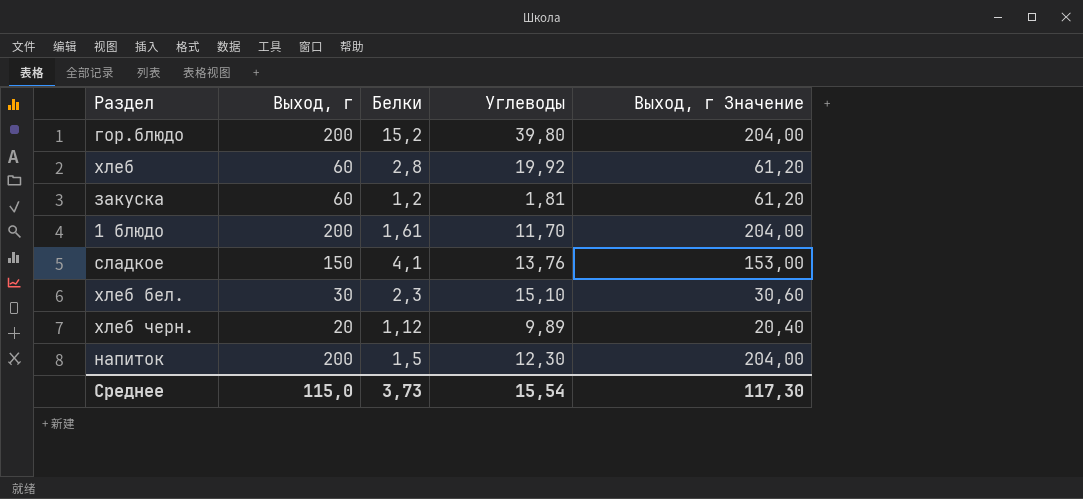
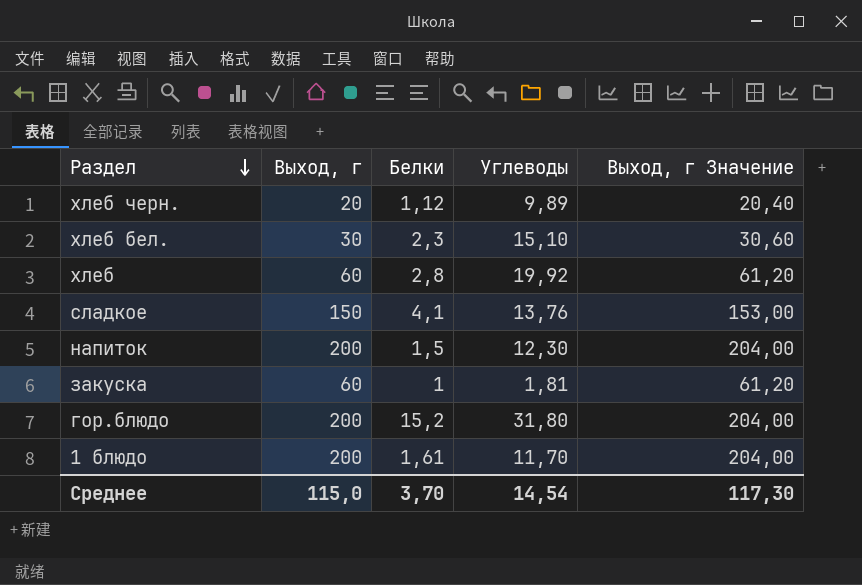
row order: none -> Раздел descending
закуска | Белки: 1,2 -> 1
гор.блюдо | Углеводы: 39,80 -> 31,80
Среднее | Белки: 3,73 -> 3,70
Среднее | Углеводы: 15,54 -> 14,54

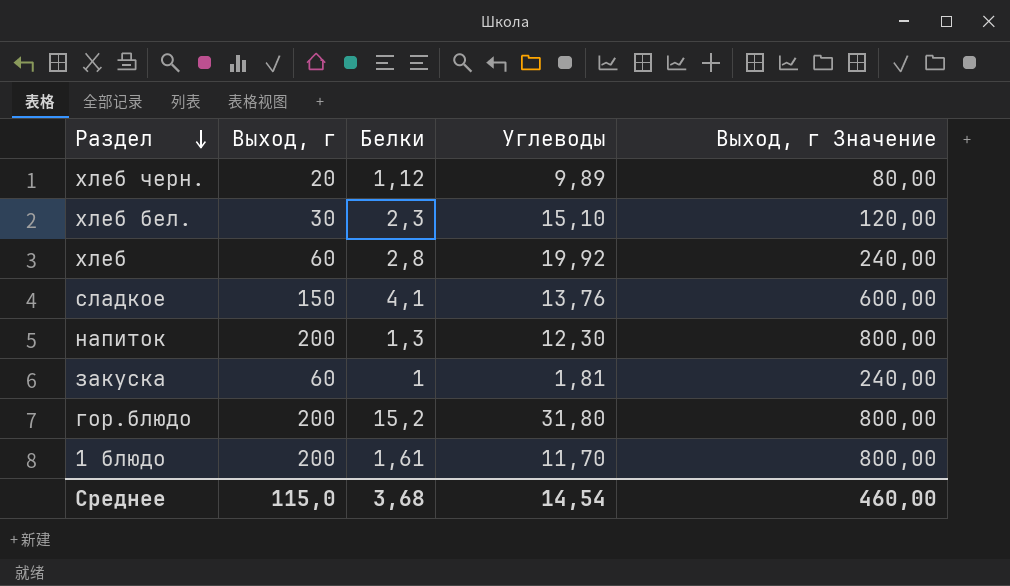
column Выход, г Значение | formula: [Выход, г] * 1,02 -> [Выход, г] * 4
напиток | Белки: 1,5 -> 1,3
Среднее | Белки: 3,70 -> 3,68
Среднее | Выход, г Значение: 117,30 -> 460,00

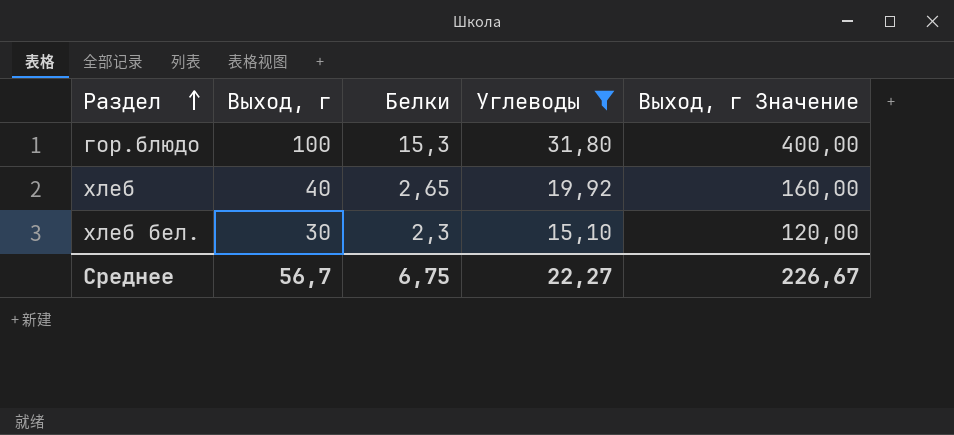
filter: none -> Углеводы >= 15,10
row order: Раздел descending -> Раздел ascending
гор.блюдо | Выход, г: 200 -> 100
гор.блюдо | Белки: 15,2 -> 15,3
гор.блюдо | Выход, г Значение: 800,00 -> 400,00
хлеб | Выход, г: 60 -> 40
хлеб | Белки: 2,8 -> 2,65
хлеб | Выход, г Значение: 240,00 -> 160,00
Среднее | Выход, г: 115,0 -> 56,7
Среднее | Белки: 3,68 -> 6,75
Среднее | Углеводы: 14,54 -> 22,27
Среднее | Выход, г Значение: 460,00 -> 226,67

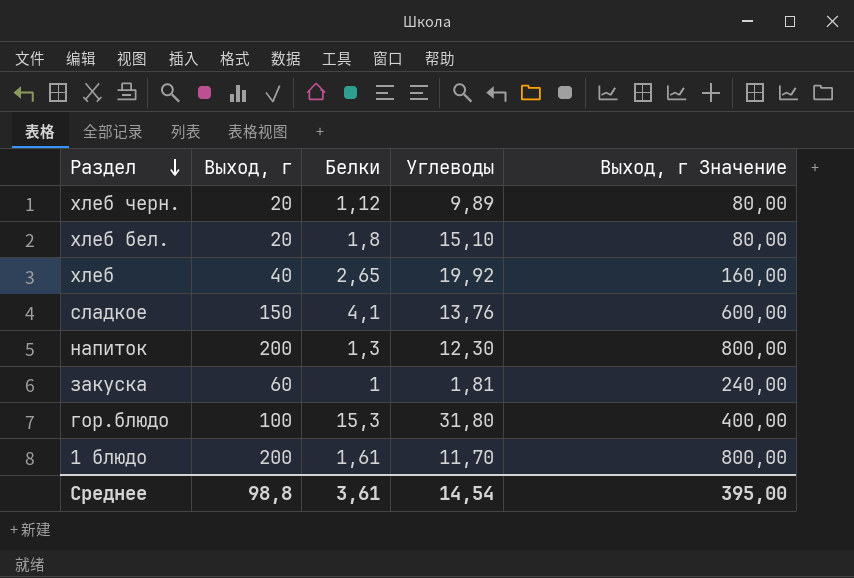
filter: Углеводы >= 15,10 -> none
row order: Раздел ascending -> Раздел descending
хлеб бел. | Выход, г: 30 -> 20
хлеб бел. | Белки: 2,3 -> 1,8
хлеб бел. | Выход, г Значение: 120,00 -> 80,00
Среднее | Выход, г: 56,7 -> 98,8
Среднее | Белки: 6,75 -> 3,61
Среднее | Углеводы: 22,27 -> 14,54
Среднее | Выход, г Значение: 226,67 -> 395,00

